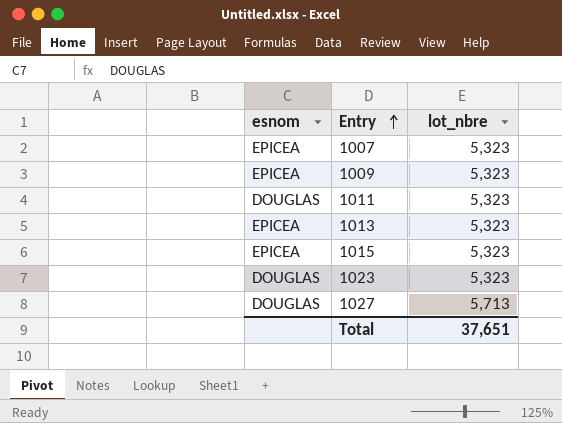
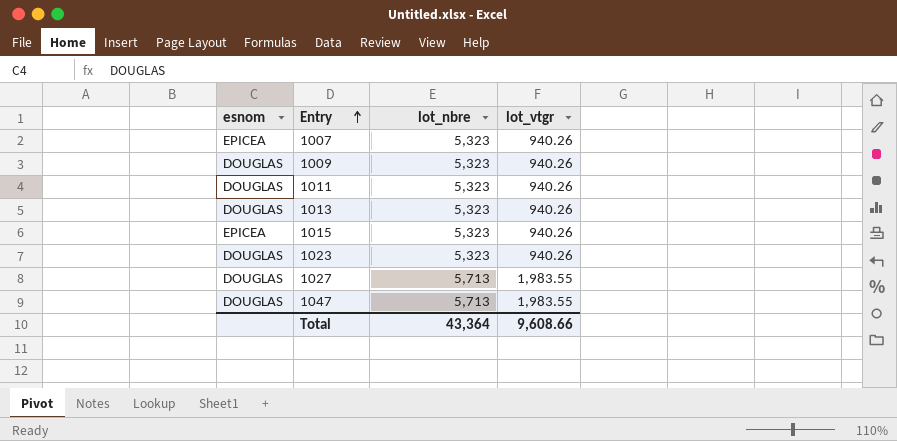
column lot_vtgr | position: none -> 4
1009 | esnom: EPICEA -> DOUGLAS
1013 | esnom: EPICEA -> DOUGLAS
row 1047: none -> DOUGLAS | 5,713 | 1,983.55
Total | lot_nbre: 37,651 -> 43,364

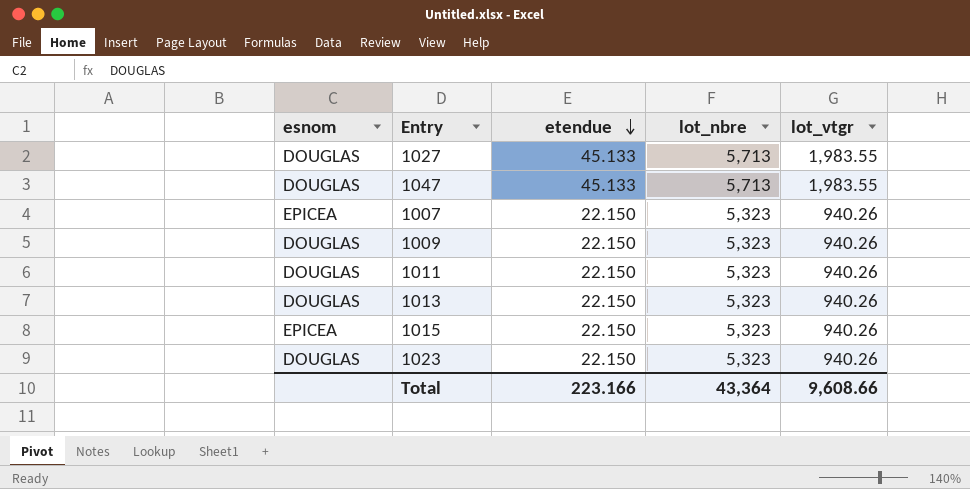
row order: Entry ascending -> etendue descending
column etendue | position: none -> 3

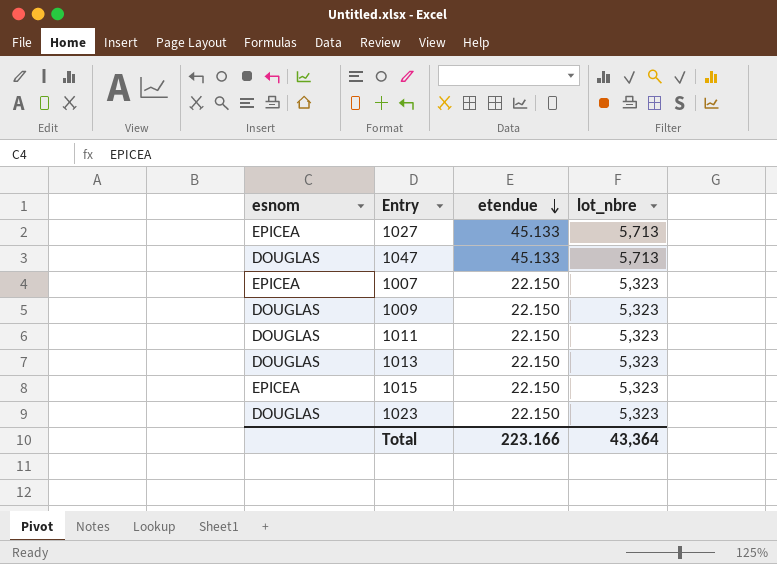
column lot_vtgr | position: 5 -> none
1027 | esnom: DOUGLAS -> EPICEA

